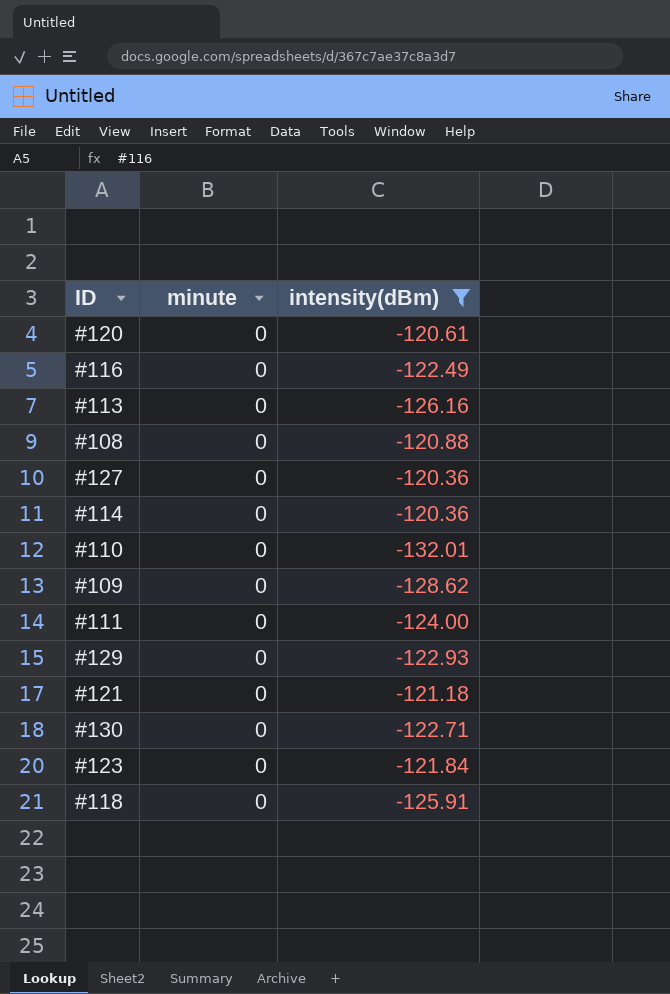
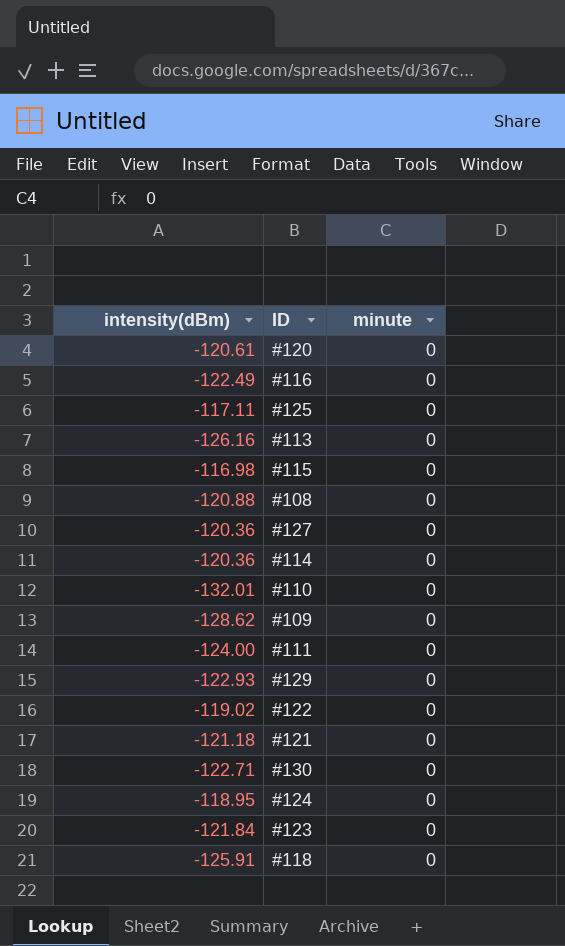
filter: intensity(dBm) <= -120.36 -> none
column intensity(dBm) | position: 3 -> 1

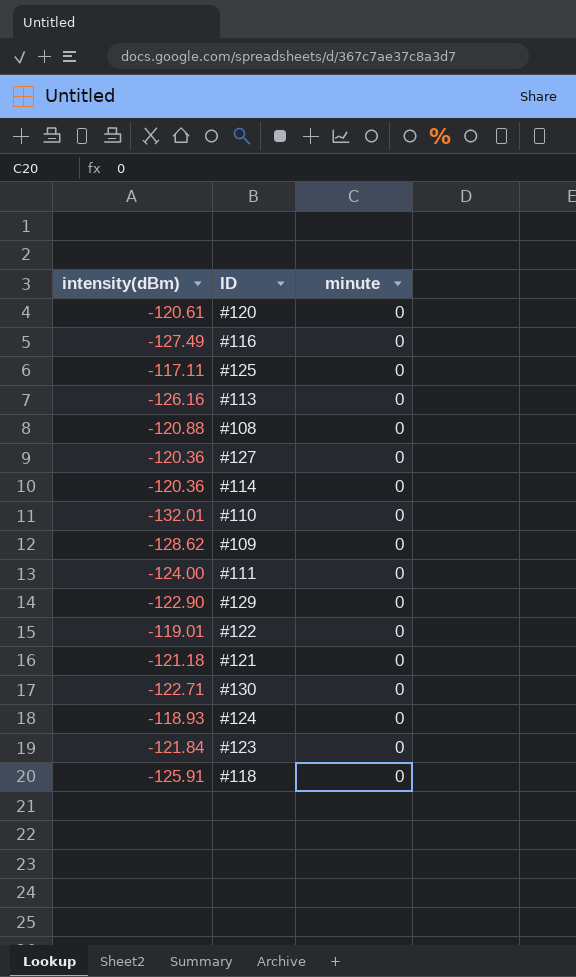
row #115: -116.98 | 0 -> none
#116 | intensity(dBm): -122.49 -> -127.49
#129 | intensity(dBm): -122.93 -> -122.90
#122 | intensity(dBm): -119.02 -> -119.01
#124 | intensity(dBm): -118.95 -> -118.93

